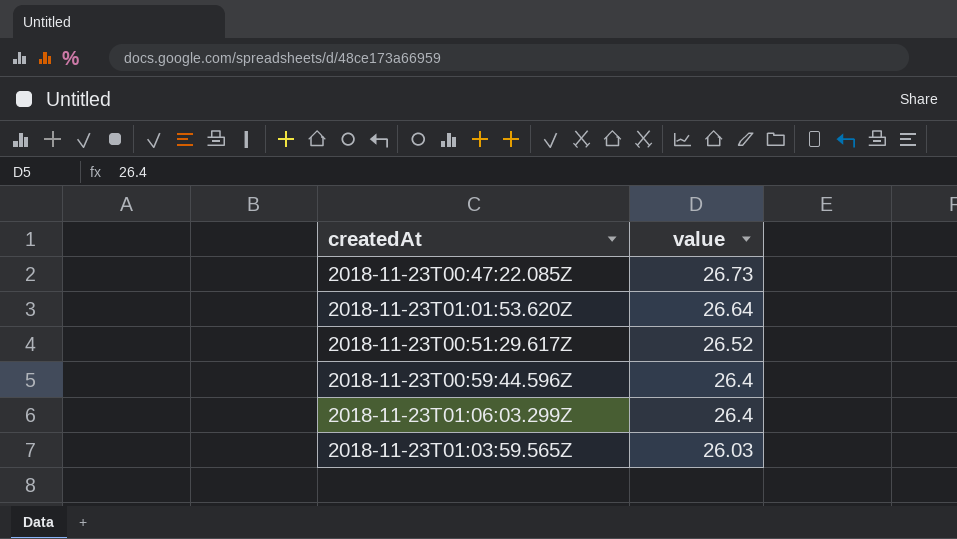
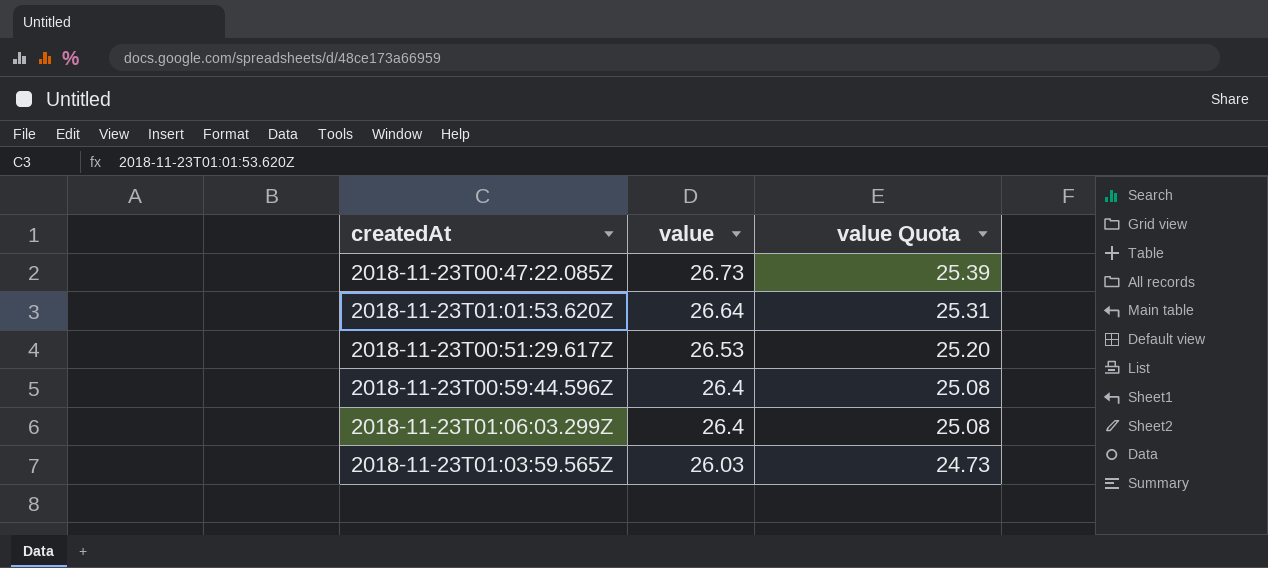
column value Quota | formula: none -> [value] * 0.95
2018-11-23T00:51:29.617Z | value: 26.52 -> 26.53

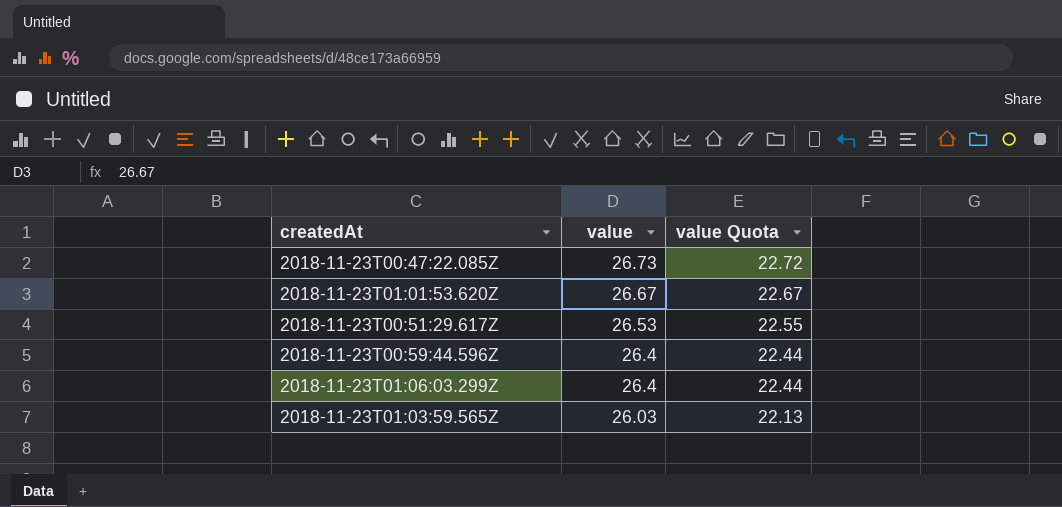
column value Quota | formula: [value] * 0.95 -> [value] * 0.85
2018-11-23T01:01:53.620Z | value: 26.64 -> 26.67

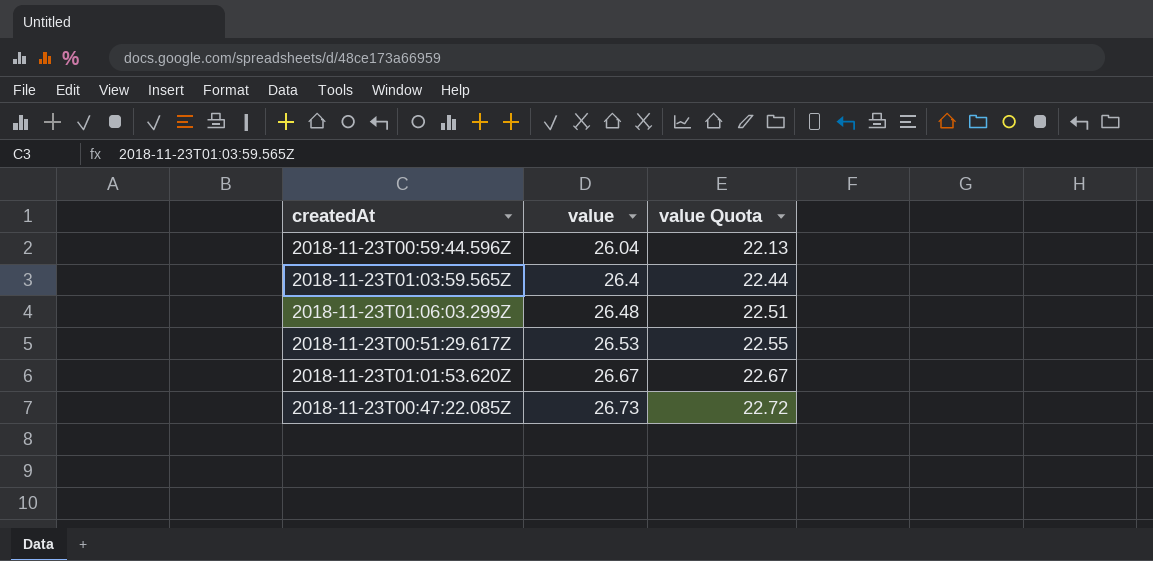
row order: value descending -> value ascending
2018-11-23T00:59:44.596Z | value: 26.4 -> 26.04
2018-11-23T00:59:44.596Z | value Quota: 22.44 -> 22.13
2018-11-23T01:03:59.565Z | value: 26.03 -> 26.4
2018-11-23T01:03:59.565Z | value Quota: 22.13 -> 22.44
2018-11-23T01:06:03.299Z | value: 26.4 -> 26.48
2018-11-23T01:06:03.299Z | value Quota: 22.44 -> 22.51

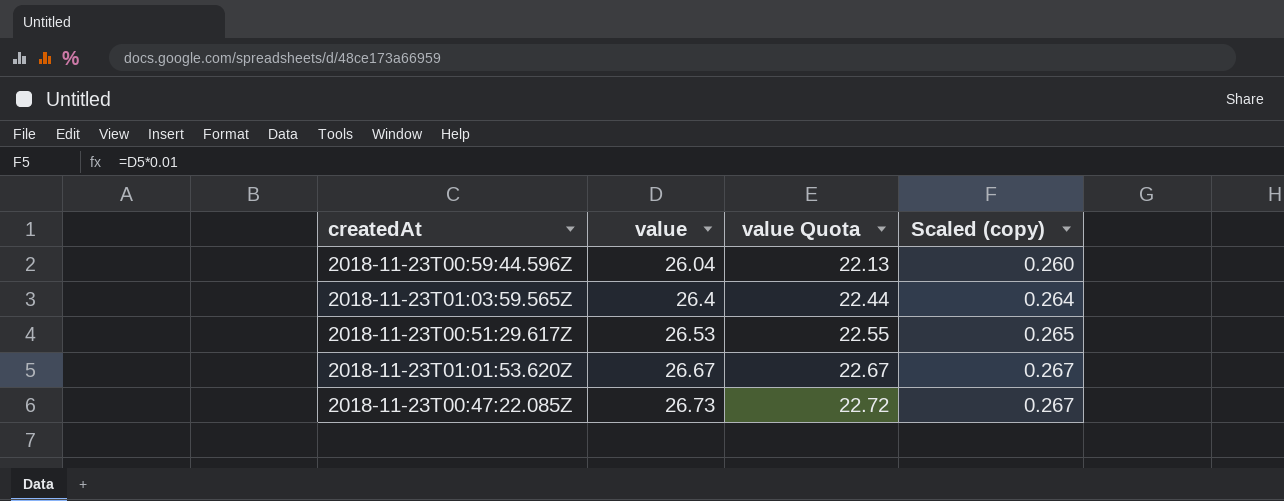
column Scaled (copy) | formula: none -> [value] * 0.01
row 2018-11-23T01:06:03.299Z: 26.48 | 22.51 -> none

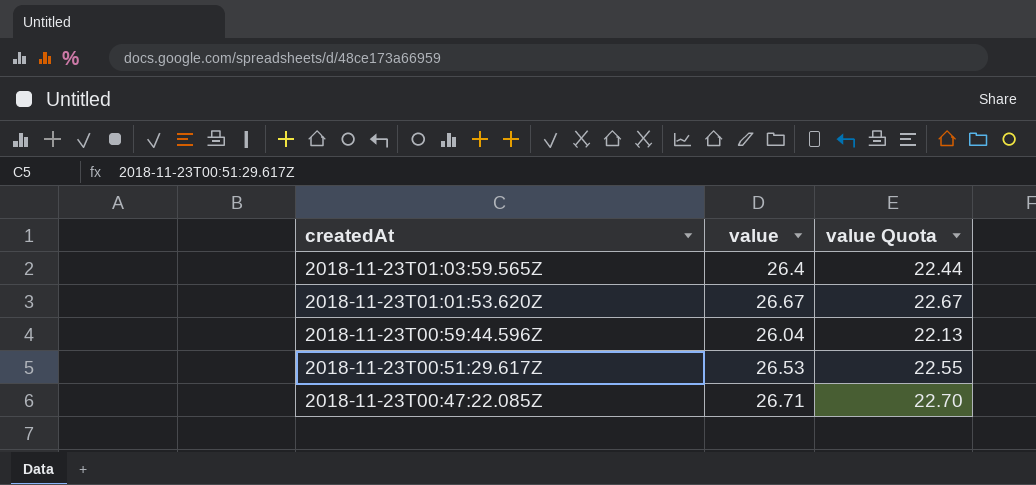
row order: value ascending -> createdAt descending
column Scaled (copy) | formula: [value] * 0.01 -> none
2018-11-23T00:47:22.085Z | value: 26.73 -> 26.71
2018-11-23T00:47:22.085Z | value Quota: 22.72 -> 22.70

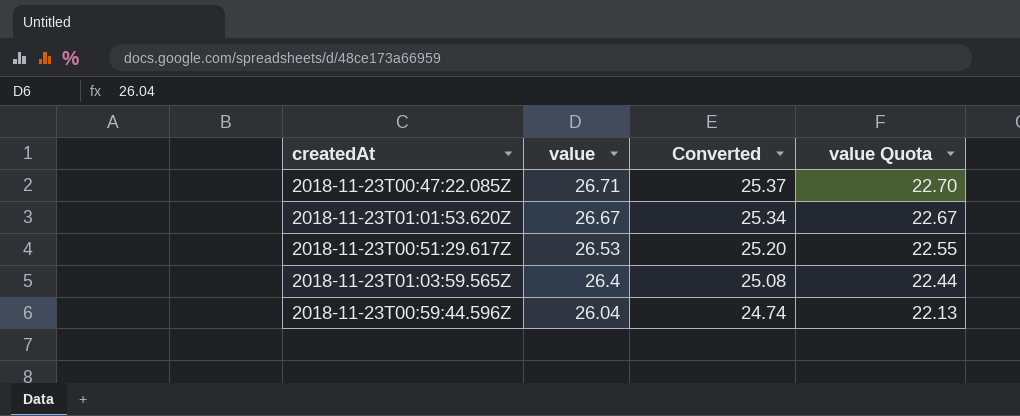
row order: createdAt descending -> value descending
column Converted | formula: none -> [value] * 0.95

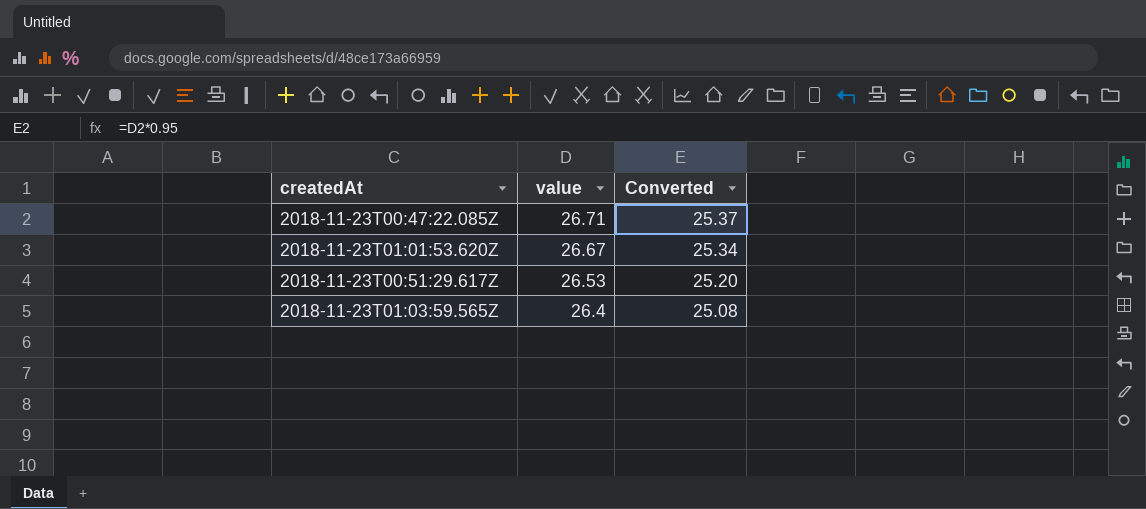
column value Quota | formula: [value] * 0.85 -> none
row 2018-11-23T00:59:44.596Z: 26.04 | 24.74 | 22.13 -> none

